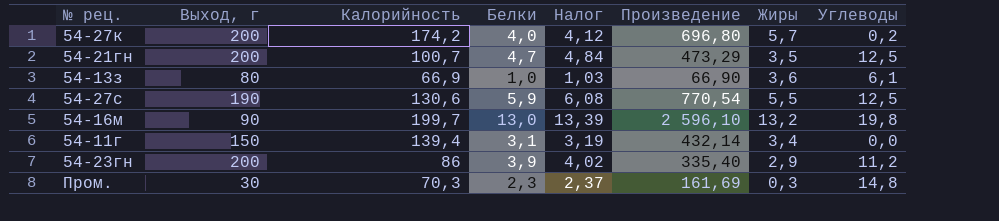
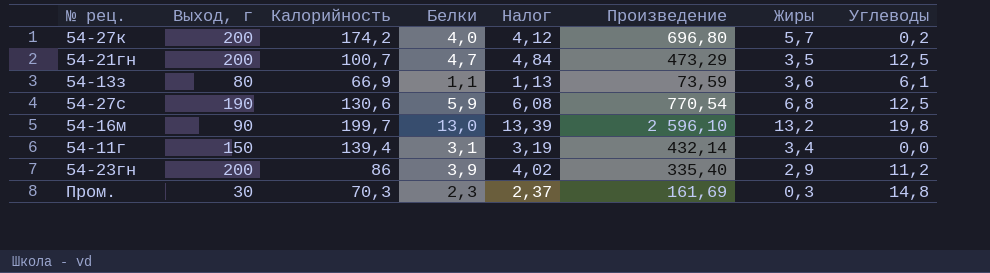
54-13з | Белки: 1,0 -> 1,1
54-13з | Налог: 1,03 -> 1,13
54-13з | Произведение: 66,90 -> 73,59
54-27с | Жиры: 5,5 -> 6,8

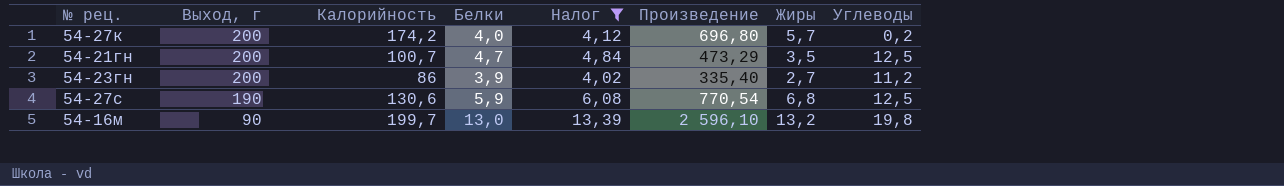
filter: none -> Налог >= 4,02
row order: none -> Выход, г descending
54-23гн | Жиры: 2,9 -> 2,7

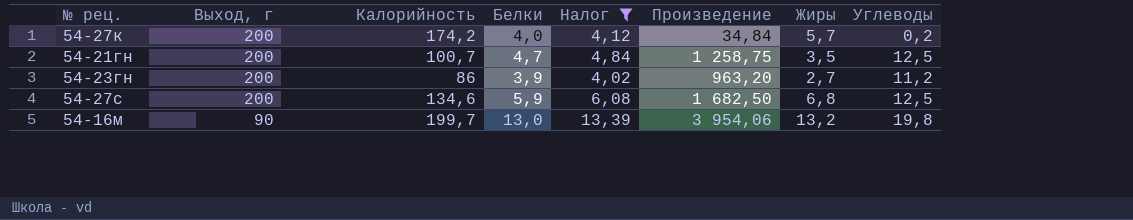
column Произведение | formula: [Калорийность] * [Белки] -> [Калорийность] * [Углеводы]
54-27с | Выход, г: 190 -> 200
54-27с | Калорийность: 130,6 -> 134,6

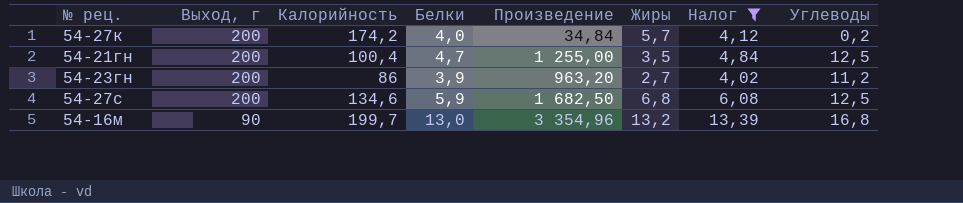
column Налог | position: 5 -> 7
54-21гн | Калорийность: 100,7 -> 100,4
54-21гн | Произведение: 1 258,75 -> 1 255,00
54-16м | Произведение: 3 954,06 -> 3 354,96
54-16м | Углеводы: 19,8 -> 16,8

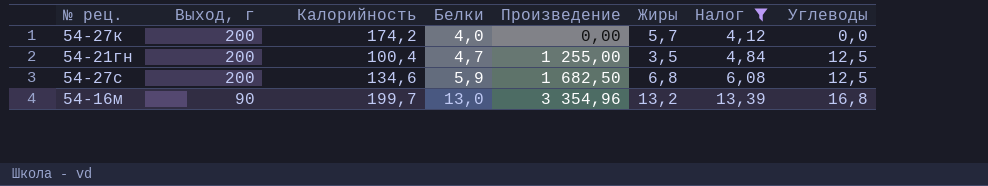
row 54-23гн: 200 | 86 | 3,9 | 963,20 | 2,7 | 4,02 | 11,2 -> none
54-27к | Произведение: 34,84 -> 0,00
54-27к | Углеводы: 0,2 -> 0,0

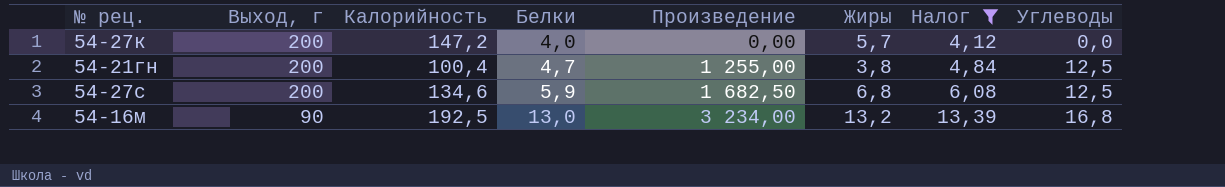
54-27к | Калорийность: 174,2 -> 147,2
54-21гн | Жиры: 3,5 -> 3,8
54-16м | Калорийность: 199,7 -> 192,5
54-16м | Произведение: 3 354,96 -> 3 234,00

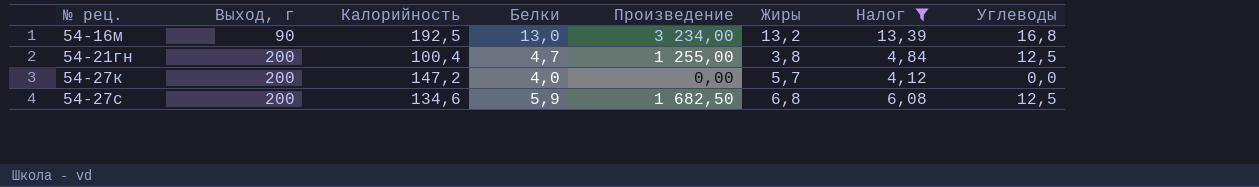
row order: Выход, г descending -> № рец. ascending

